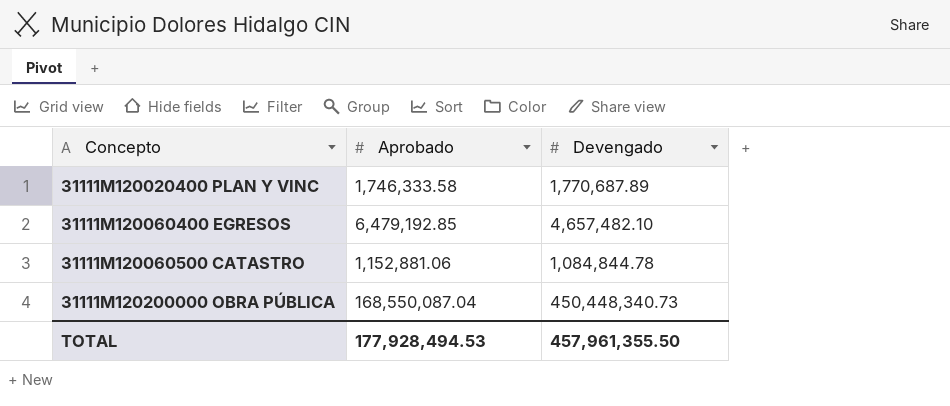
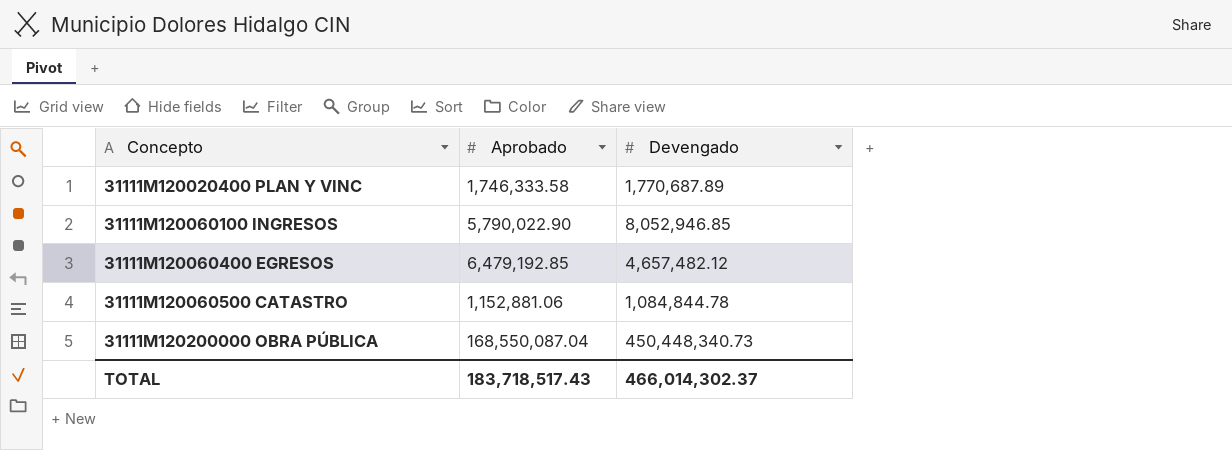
row 31111M120060100 INGRESOS: none -> 5,790,022.90 | 8,052,946.85
31111M120060400 EGRESOS | Devengado: 4,657,482.10 -> 4,657,482.12
TOTAL | Aprobado: 177,928,494.53 -> 183,718,517.43
TOTAL | Devengado: 457,961,355.50 -> 466,014,302.37

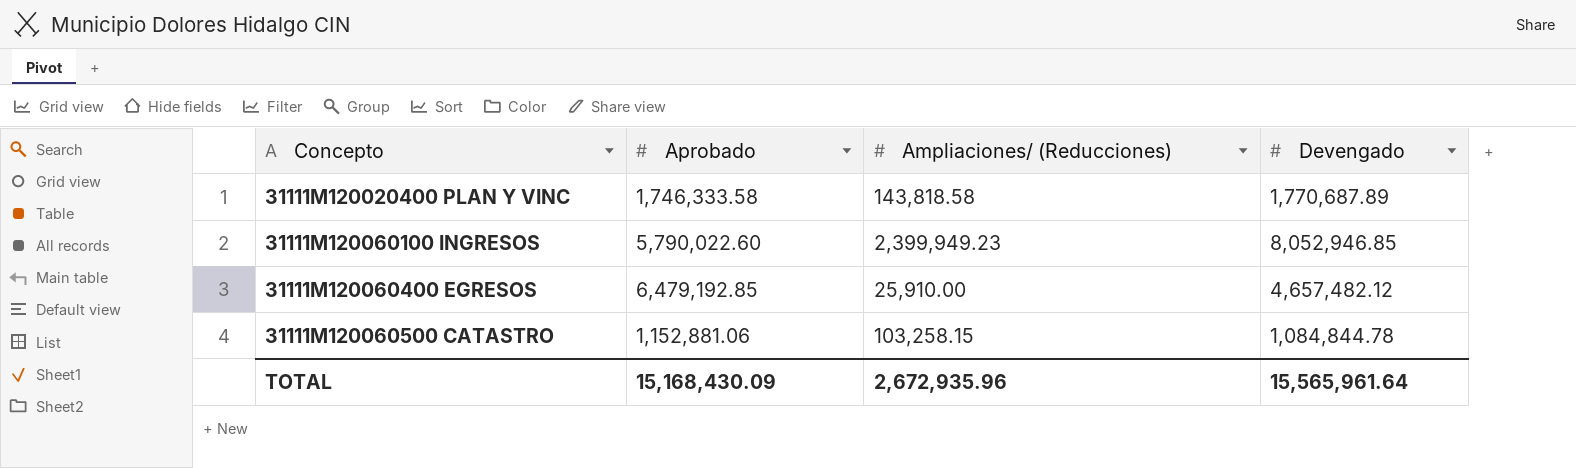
column Ampliaciones/ (Reducciones) | position: none -> 3
row 31111M120200000 OBRA PÚBLICA: 168,550,087.04 | 450,448,340.73 -> none
31111M120060100 INGRESOS | Aprobado: 5,790,022.90 -> 5,790,022.60
TOTAL | Aprobado: 183,718,517.43 -> 15,168,430.09
TOTAL | Devengado: 466,014,302.37 -> 15,565,961.64

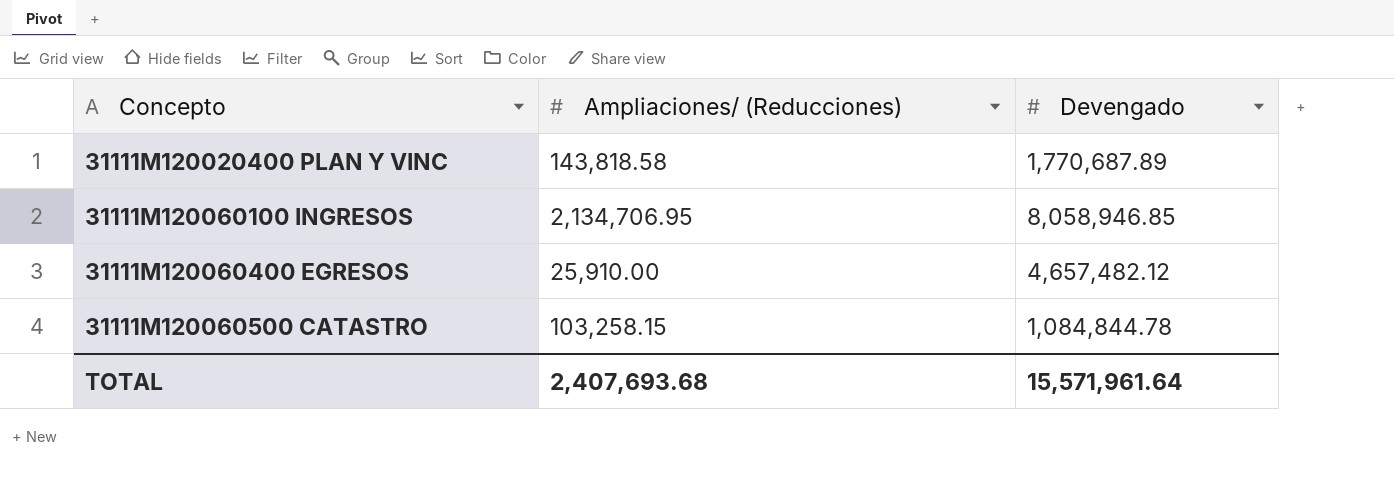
column Aprobado | position: 2 -> none
31111M120060100 INGRESOS | Ampliaciones/ (Reducciones): 2,399,949.23 -> 2,134,706.95
31111M120060100 INGRESOS | Devengado: 8,052,946.85 -> 8,058,946.85
TOTAL | Ampliaciones/ (Reducciones): 2,672,935.96 -> 2,407,693.68
TOTAL | Devengado: 15,565,961.64 -> 15,571,961.64

